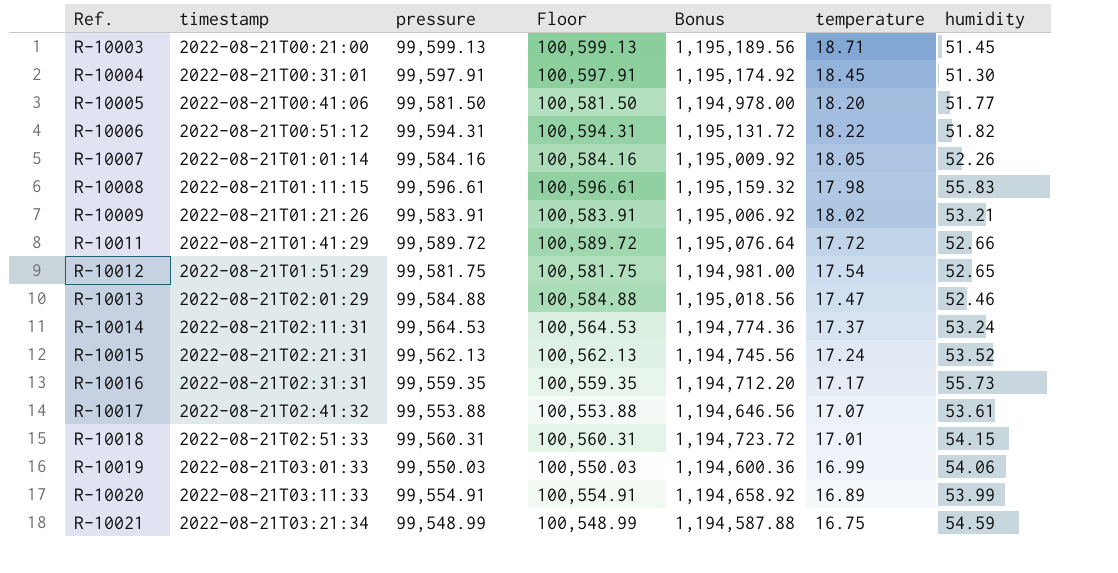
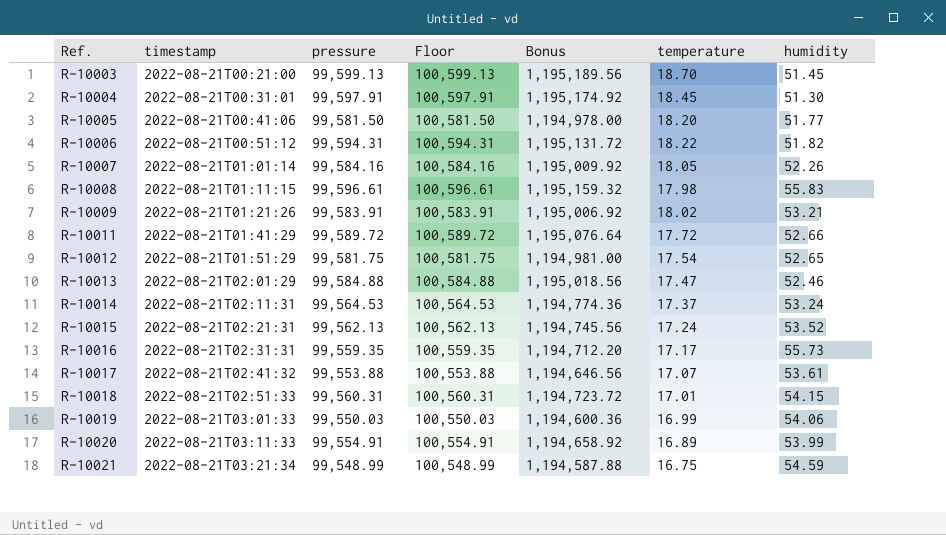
R-10003 | temperature: 18.71 -> 18.70

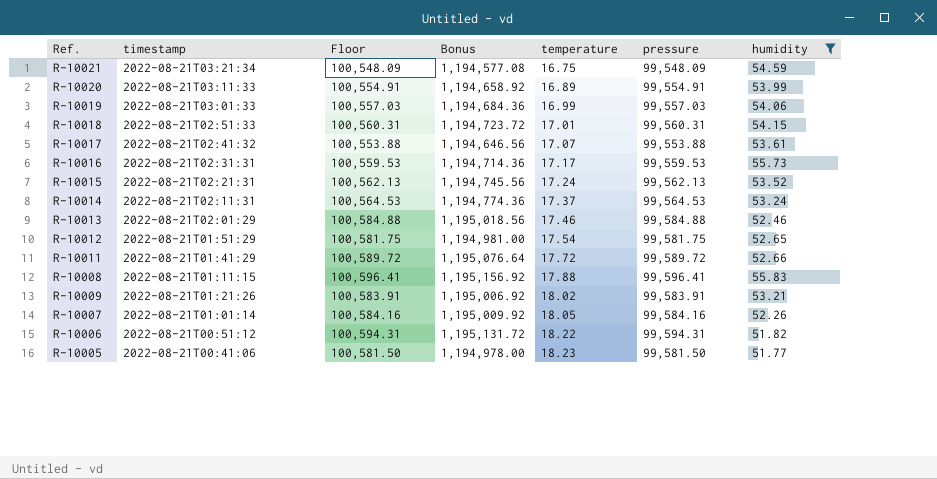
filter: none -> humidity >= 51.77
row order: Ref. ascending -> temperature ascending
column pressure | position: 3 -> 6
R-10021 | Floor: 100,548.99 -> 100,548.09
R-10021 | Bonus: 1,194,587.88 -> 1,194,577.08
R-10021 | pressure: 99,548.99 -> 99,548.09
R-10019 | Floor: 100,550.03 -> 100,557.03
R-10019 | Bonus: 1,194,600.36 -> 1,194,684.36
R-10019 | pressure: 99,550.03 -> 99,557.03
R-10016 | Floor: 100,559.35 -> 100,559.53
R-10016 | Bonus: 1,194,712.20 -> 1,194,714.36
R-10016 | pressure: 99,559.35 -> 99,559.53
R-10013 | temperature: 17.47 -> 17.46
R-10008 | Floor: 100,596.61 -> 100,596.41
R-10008 | Bonus: 1,195,159.32 -> 1,195,156.92
R-10008 | temperature: 17.98 -> 17.88
R-10008 | pressure: 99,596.61 -> 99,596.41
R-10005 | temperature: 18.20 -> 18.23

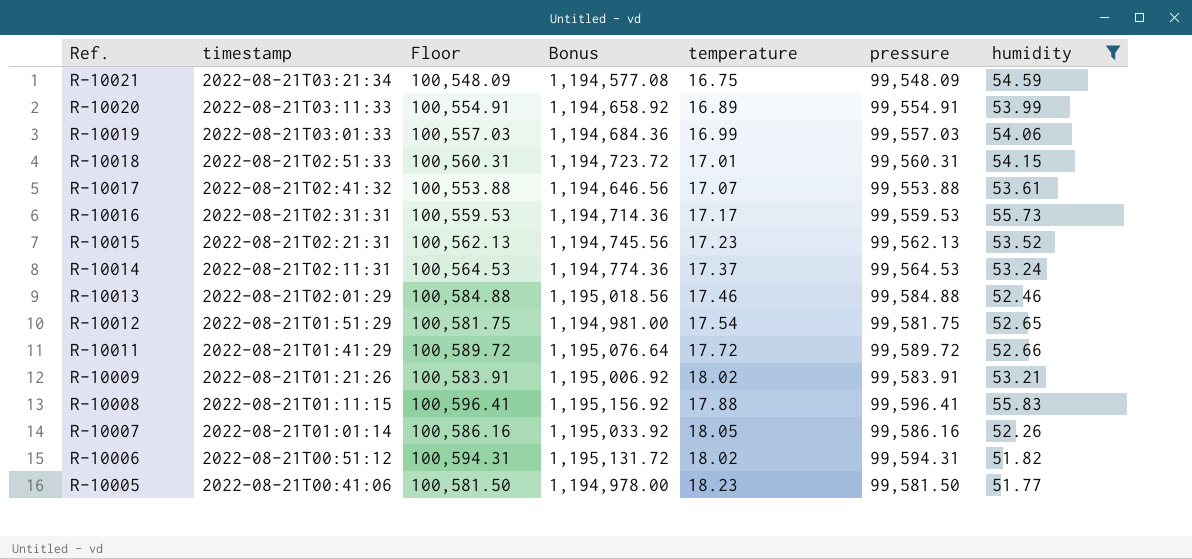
row order: temperature ascending -> Ref. descending
R-10015 | temperature: 17.24 -> 17.23
R-10007 | Floor: 100,584.16 -> 100,586.16
R-10007 | Bonus: 1,195,009.92 -> 1,195,033.92
R-10007 | pressure: 99,584.16 -> 99,586.16
R-10006 | temperature: 18.22 -> 18.02

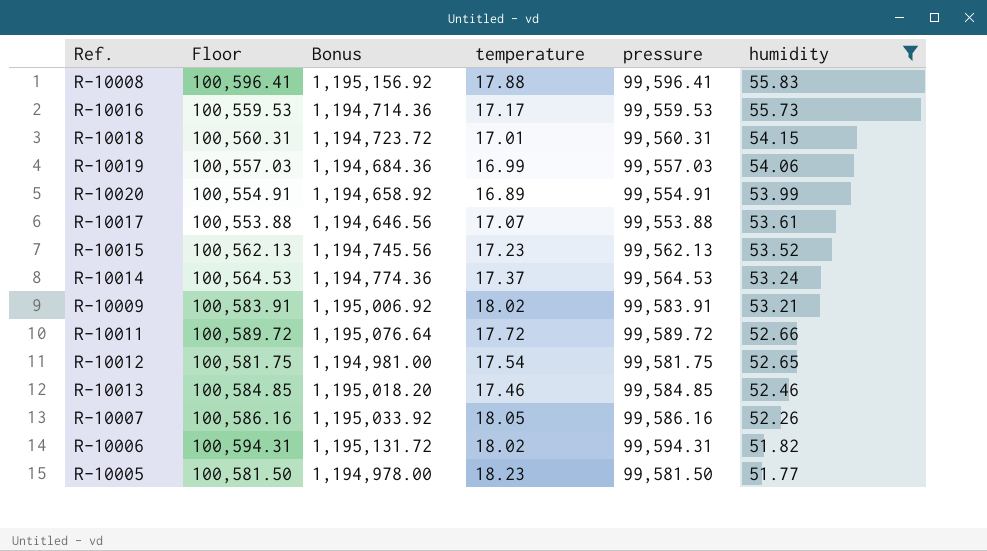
row order: Ref. descending -> humidity descending
column timestamp | position: 2 -> none
row R-10021: 2022-08-21T03:21:34 | 100,548.09 | 1,194,577.08 | 16.75 | 99,548.09 | 54.59 -> none
R-10013 | Floor: 100,584.88 -> 100,584.85
R-10013 | Bonus: 1,195,018.56 -> 1,195,018.20
R-10013 | pressure: 99,584.88 -> 99,584.85

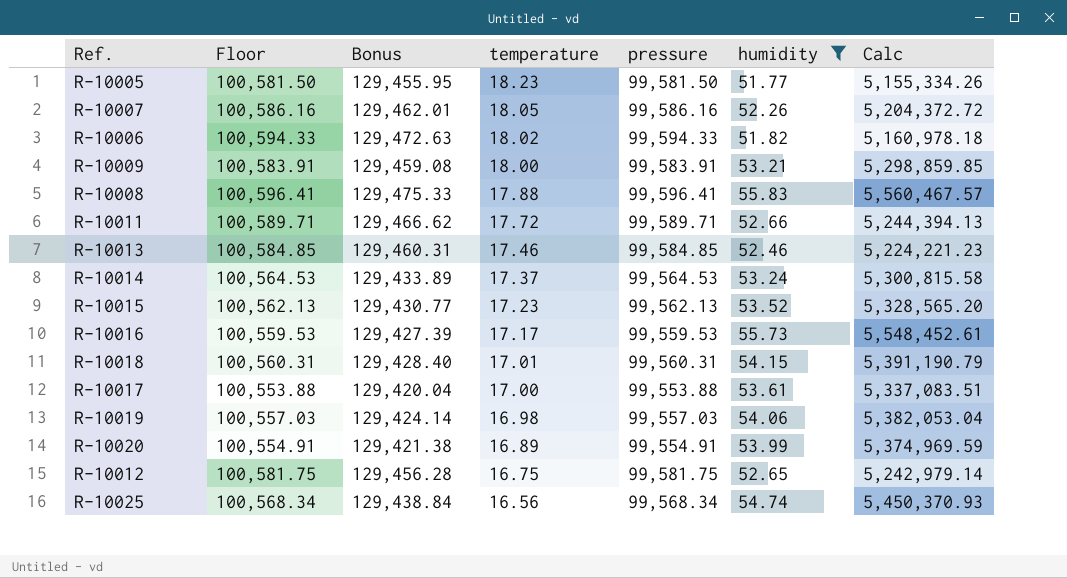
row order: humidity descending -> temperature descending
column Bonus | formula: [pressure] * 12 -> [pressure] * 1.3
column Calc | formula: none -> [pressure] * [humidity]
R-10006 | Floor: 100,594.31 -> 100,594.33
R-10006 | pressure: 99,594.31 -> 99,594.33
R-10009 | temperature: 18.02 -> 18.00
R-10011 | Floor: 100,589.72 -> 100,589.71
R-10011 | pressure: 99,589.72 -> 99,589.71
R-10017 | temperature: 17.07 -> 17.00
R-10019 | temperature: 16.99 -> 16.98
R-10012 | temperature: 17.54 -> 16.75
row R-10025: none -> 100,568.34 | 129,438.84 | 16.56 | 99,568.34 | 54.74 | 5,450,370.93

